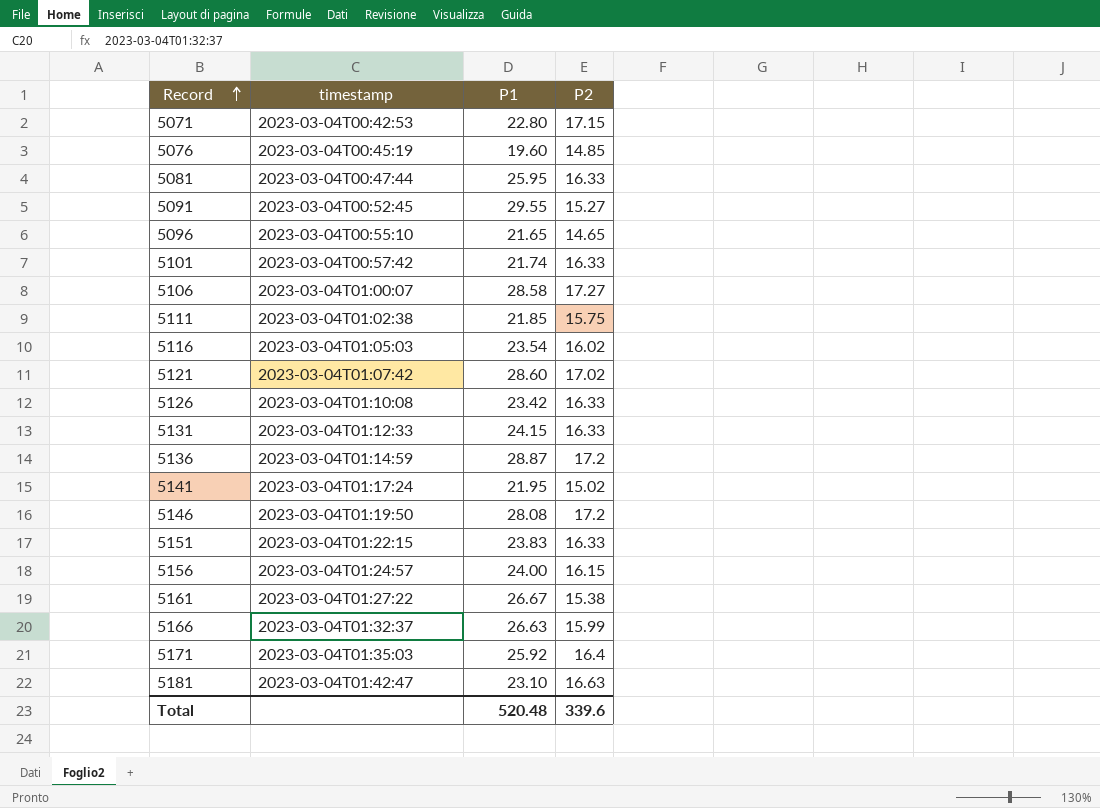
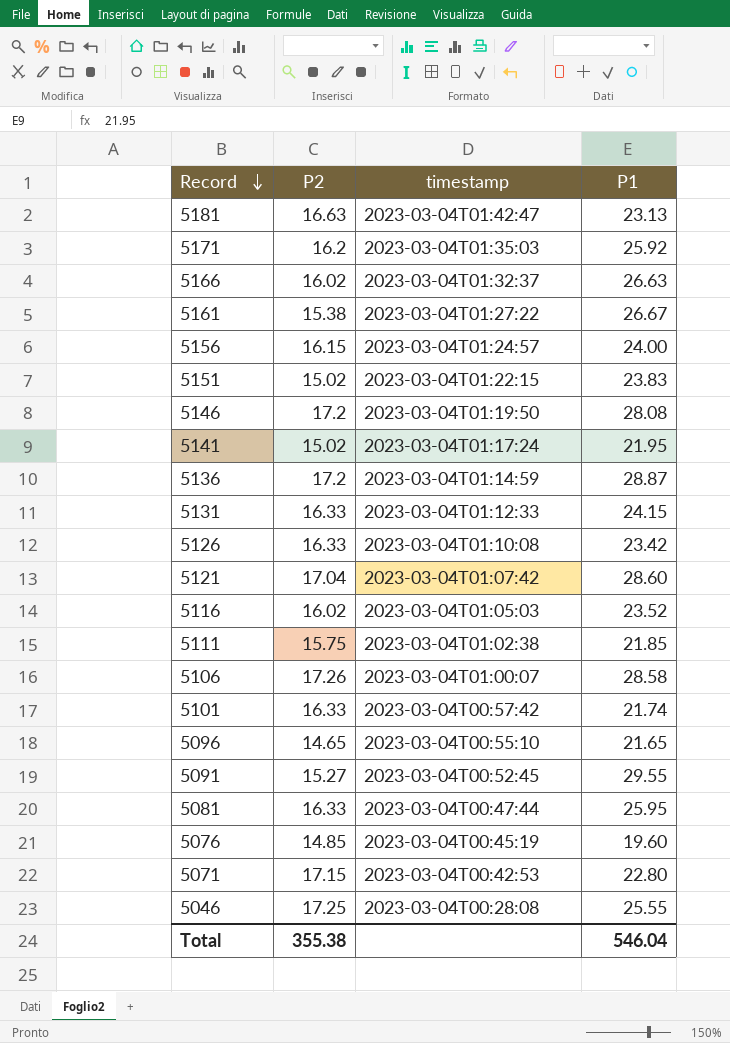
row order: Record ascending -> Record descending
column P2 | position: 4 -> 2
5181 | P1: 23.10 -> 23.13
5171 | P2: 16.4 -> 16.2
5166 | P2: 15.99 -> 16.02
5151 | P2: 16.33 -> 15.02
5121 | P2: 17.02 -> 17.04
5116 | P1: 23.54 -> 23.52
5106 | P2: 17.27 -> 17.26
row 5046: none -> 17.25 | 2023-03-04T00:28:08 | 25.55
Total | P2: 339.6 -> 355.38
Total | P1: 520.48 -> 546.04

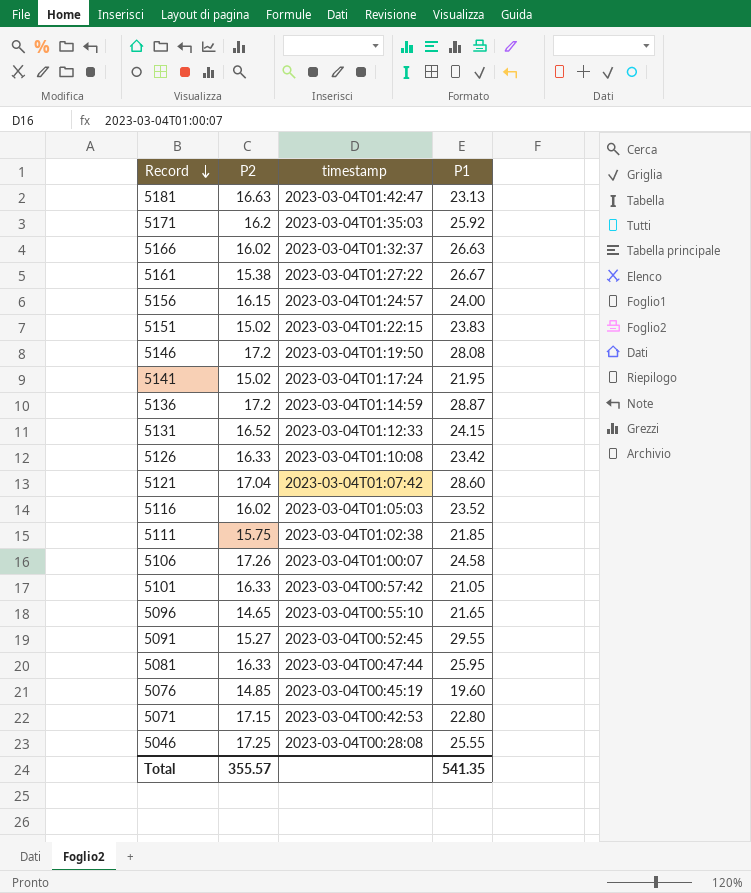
5131 | P2: 16.33 -> 16.52
5106 | P1: 28.58 -> 24.58
5101 | P1: 21.74 -> 21.05
Total | P2: 355.38 -> 355.57
Total | P1: 546.04 -> 541.35

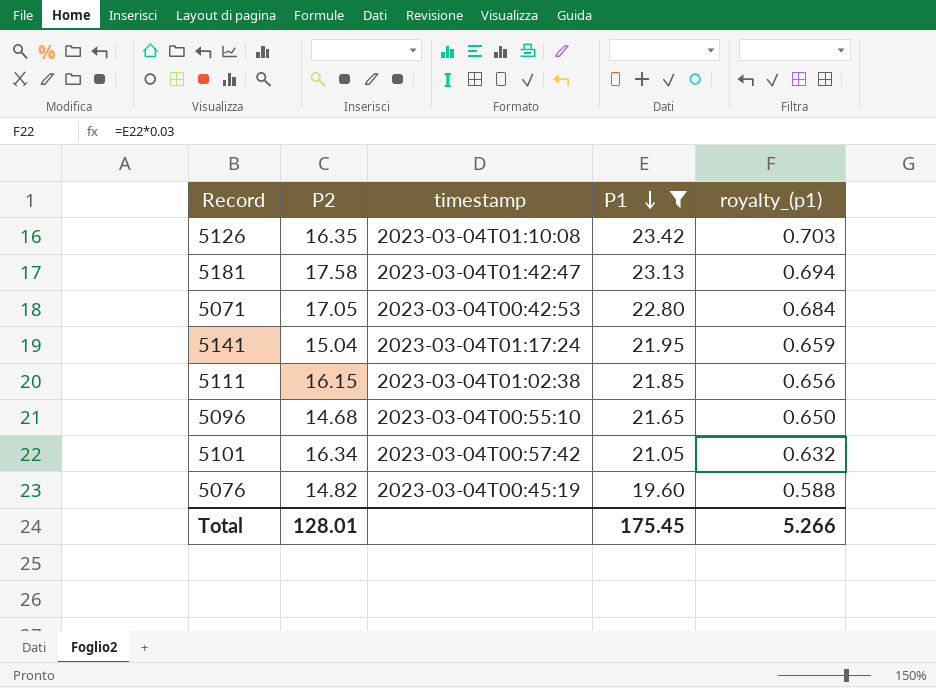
filter: none -> P1 <= 23.42
row order: Record descending -> P1 descending
column royalty_(p1) | formula: none -> [P1] * 0.03
5126 | P2: 16.33 -> 16.35
5181 | P2: 16.63 -> 17.58
5071 | P2: 17.15 -> 17.05
5141 | P2: 15.02 -> 15.04
5111 | P2: 15.75 -> 16.15
5096 | P2: 14.65 -> 14.68
5101 | P2: 16.33 -> 16.34
5076 | P2: 14.85 -> 14.82
Total | P2: 355.57 -> 128.01
Total | P1: 541.35 -> 175.45

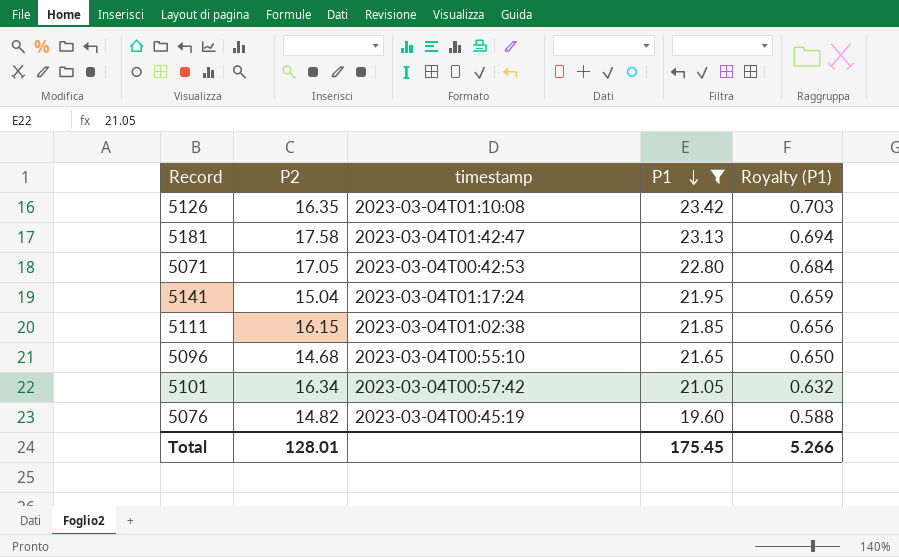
column name: royalty_(p1) -> Royalty (P1)

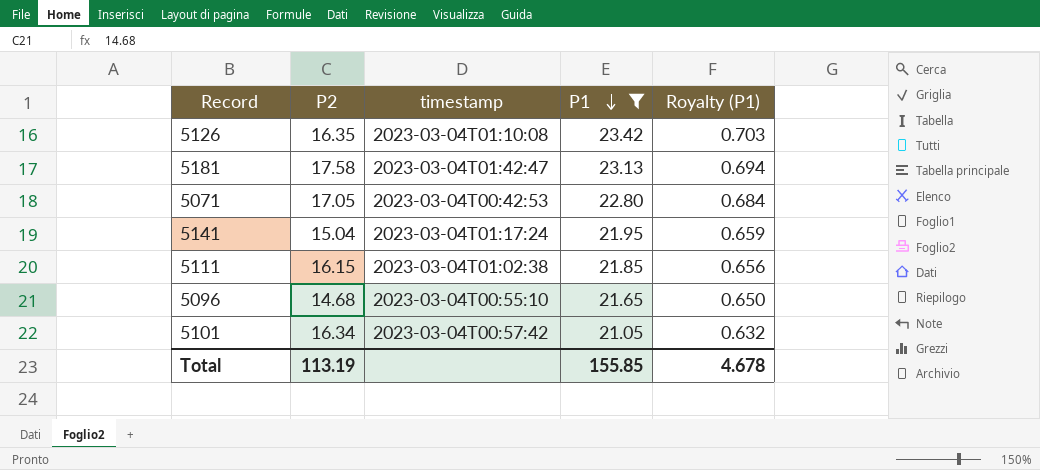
row 5076: 14.82 | 2023-03-04T00:45:19 | 19.60 | 0.588 -> none
Total | P2: 128.01 -> 113.19
Total | P1: 175.45 -> 155.85
Total | Royalty (P1): 5.266 -> 4.678

